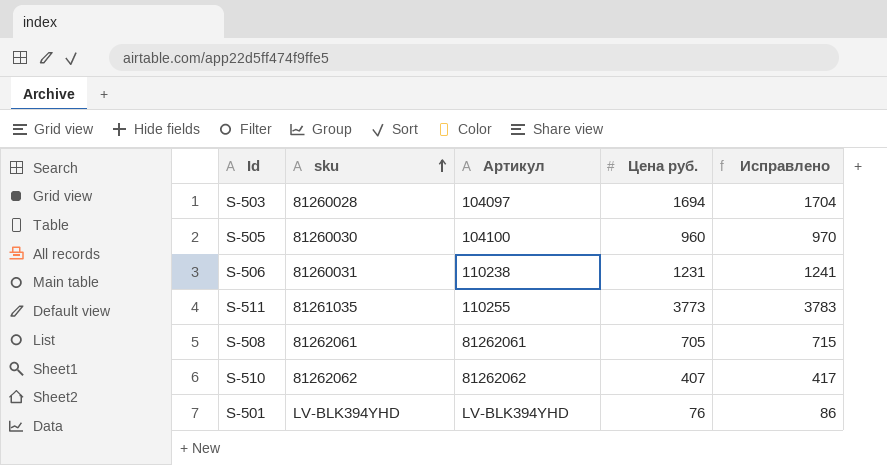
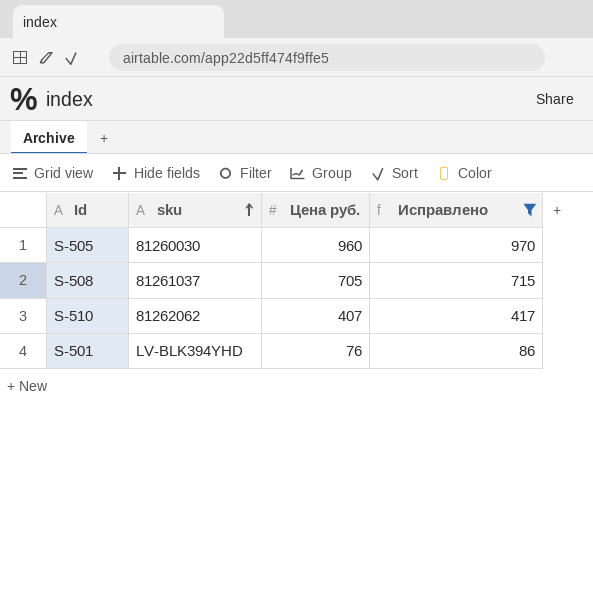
filter: none -> Исправлено <= 970
column Артикул | position: 3 -> none
S-508 | sku: 81262061 -> 81261037

